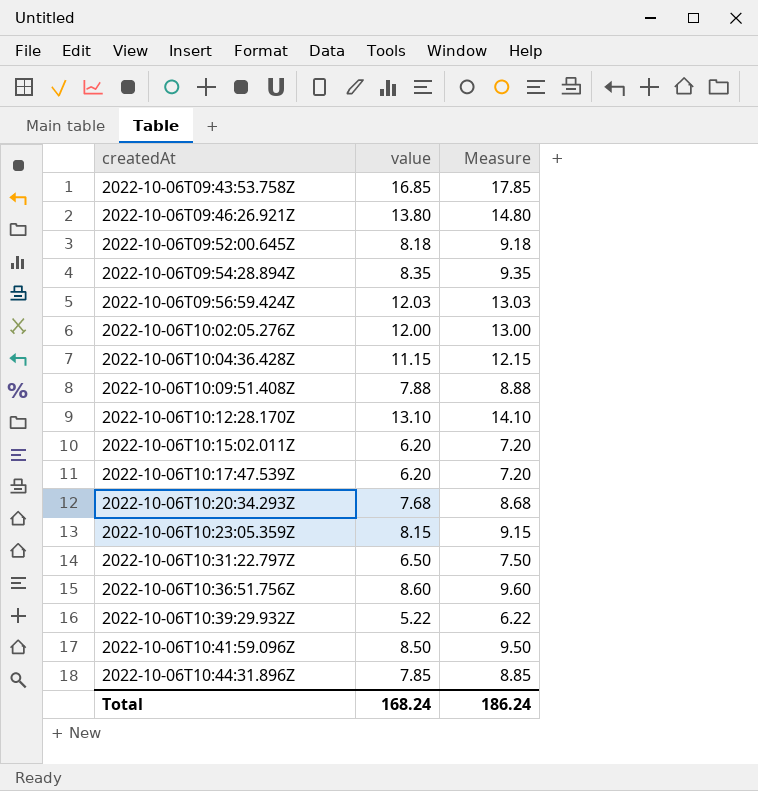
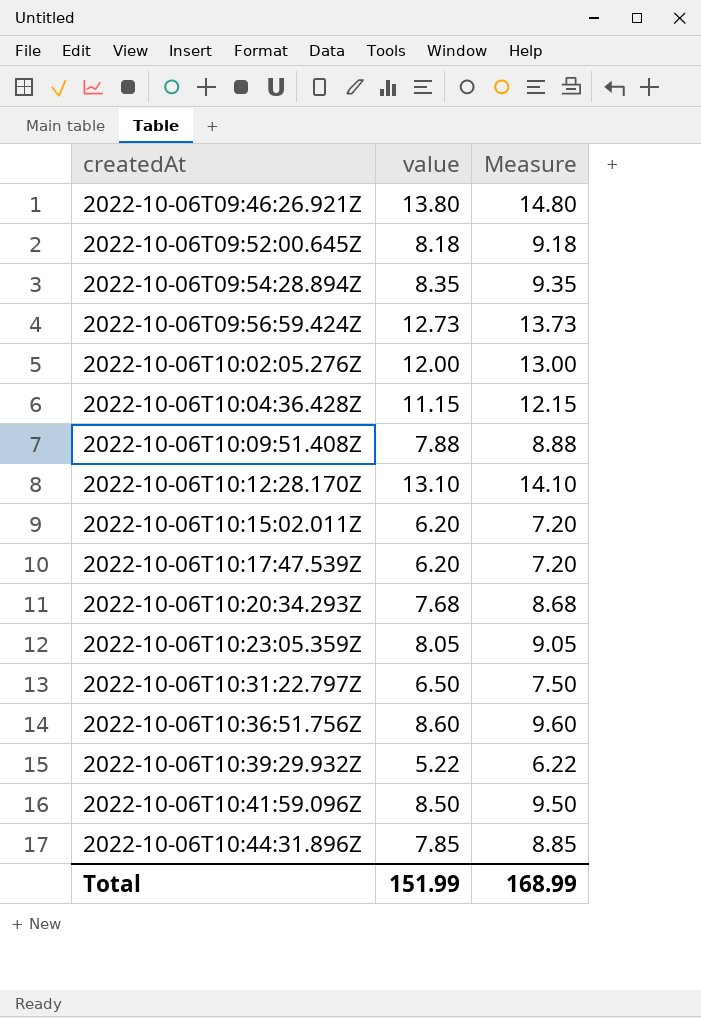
row 2022-10-06T09:43:53.758Z: 16.85 | 17.85 -> none
2022-10-06T09:56:59.424Z | value: 12.03 -> 12.73
2022-10-06T09:56:59.424Z | Measure: 13.03 -> 13.73
2022-10-06T10:23:05.359Z | value: 8.15 -> 8.05
2022-10-06T10:23:05.359Z | Measure: 9.15 -> 9.05
Total | value: 168.24 -> 151.99
Total | Measure: 186.24 -> 168.99

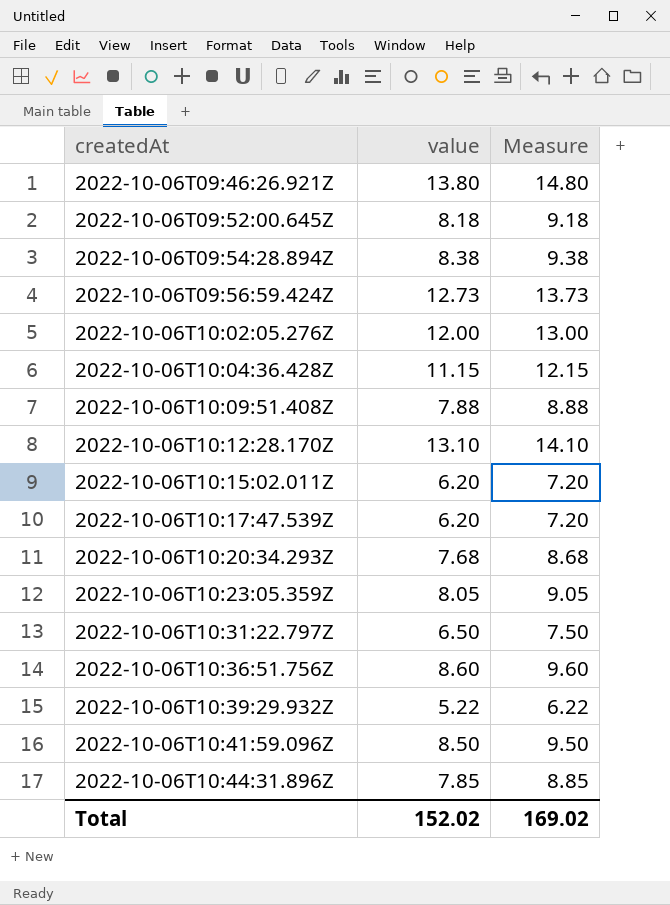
2022-10-06T09:54:28.894Z | value: 8.35 -> 8.38
2022-10-06T09:54:28.894Z | Measure: 9.35 -> 9.38
Total | value: 151.99 -> 152.02
Total | Measure: 168.99 -> 169.02

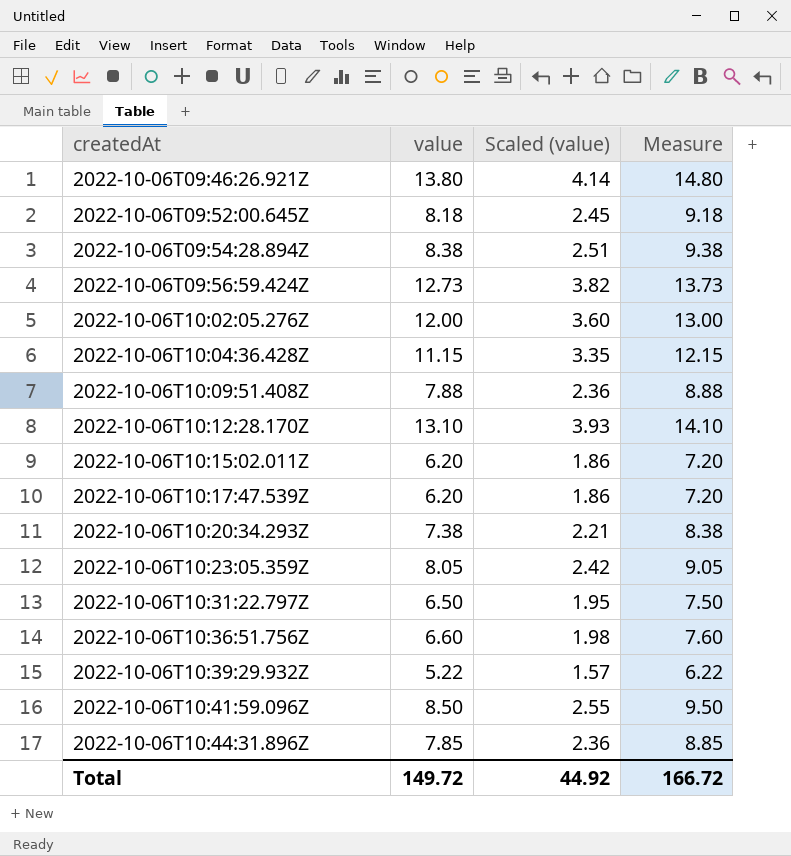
column Scaled (value) | formula: none -> [value] * 0.3
2022-10-06T10:20:34.293Z | value: 7.68 -> 7.38
2022-10-06T10:20:34.293Z | Measure: 8.68 -> 8.38
2022-10-06T10:36:51.756Z | value: 8.60 -> 6.60
2022-10-06T10:36:51.756Z | Measure: 9.60 -> 7.60
Total | value: 152.02 -> 149.72
Total | Measure: 169.02 -> 166.72

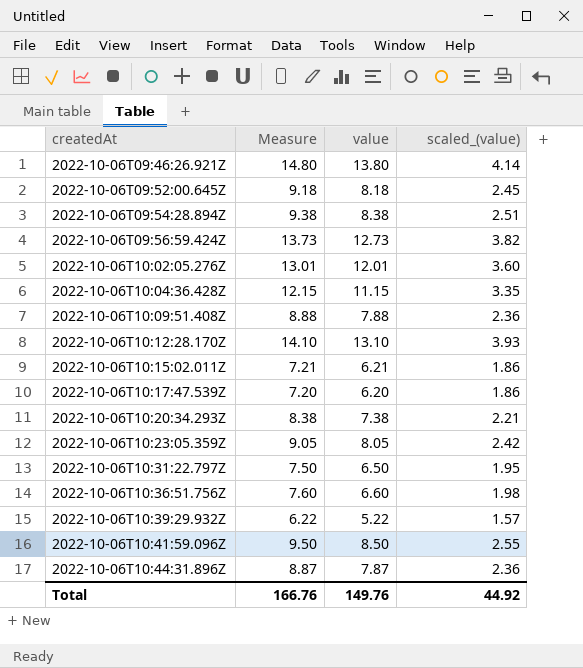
column Measure | position: 4 -> 2
column name: Scaled (value) -> scaled_(value)
2022-10-06T10:02:05.276Z | Measure: 13.00 -> 13.01
2022-10-06T10:02:05.276Z | value: 12.00 -> 12.01
2022-10-06T10:15:02.011Z | Measure: 7.20 -> 7.21
2022-10-06T10:15:02.011Z | value: 6.20 -> 6.21
2022-10-06T10:44:31.896Z | Measure: 8.85 -> 8.87
2022-10-06T10:44:31.896Z | value: 7.85 -> 7.87
Total | Measure: 166.72 -> 166.76
Total | value: 149.72 -> 149.76

